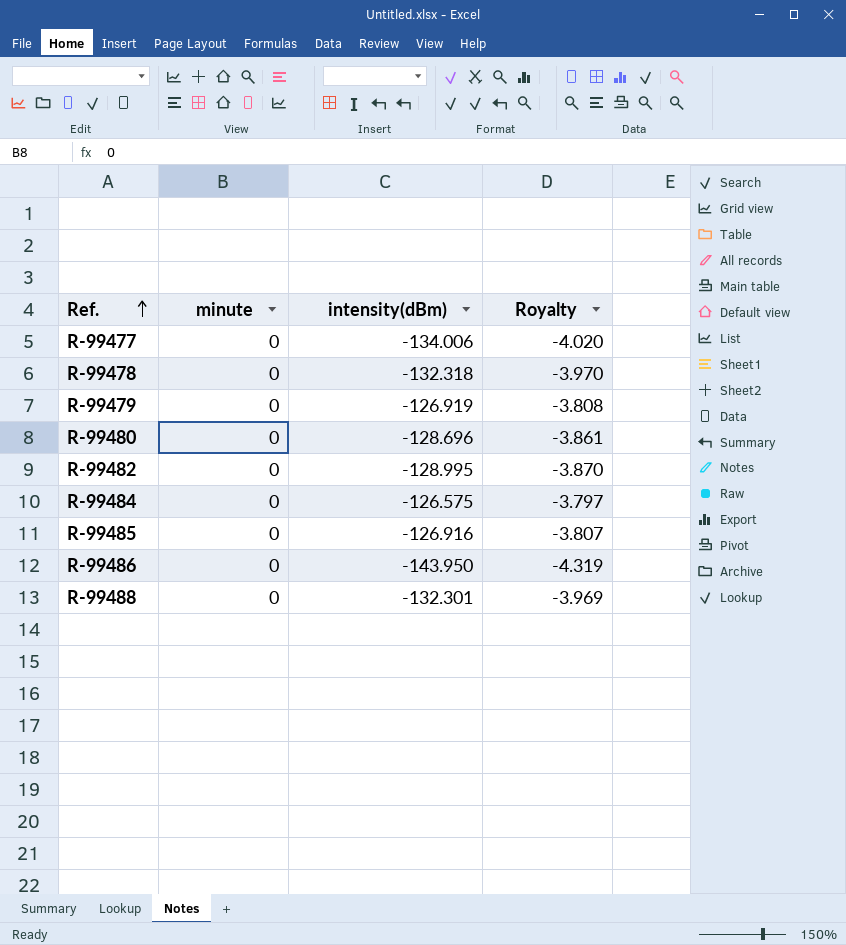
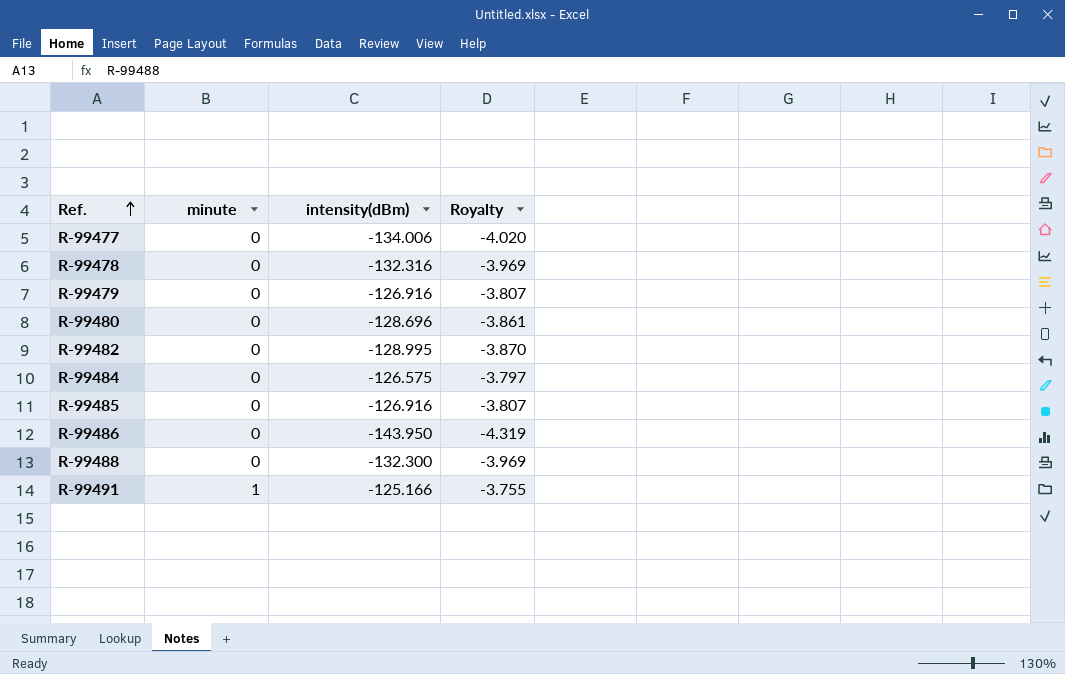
R-99478 | intensity(dBm): -132.318 -> -132.316
R-99478 | Royalty: -3.970 -> -3.969
R-99479 | intensity(dBm): -126.919 -> -126.916
R-99479 | Royalty: -3.808 -> -3.807
R-99488 | intensity(dBm): -132.301 -> -132.300
row R-99491: none -> 1 | -125.166 | -3.755

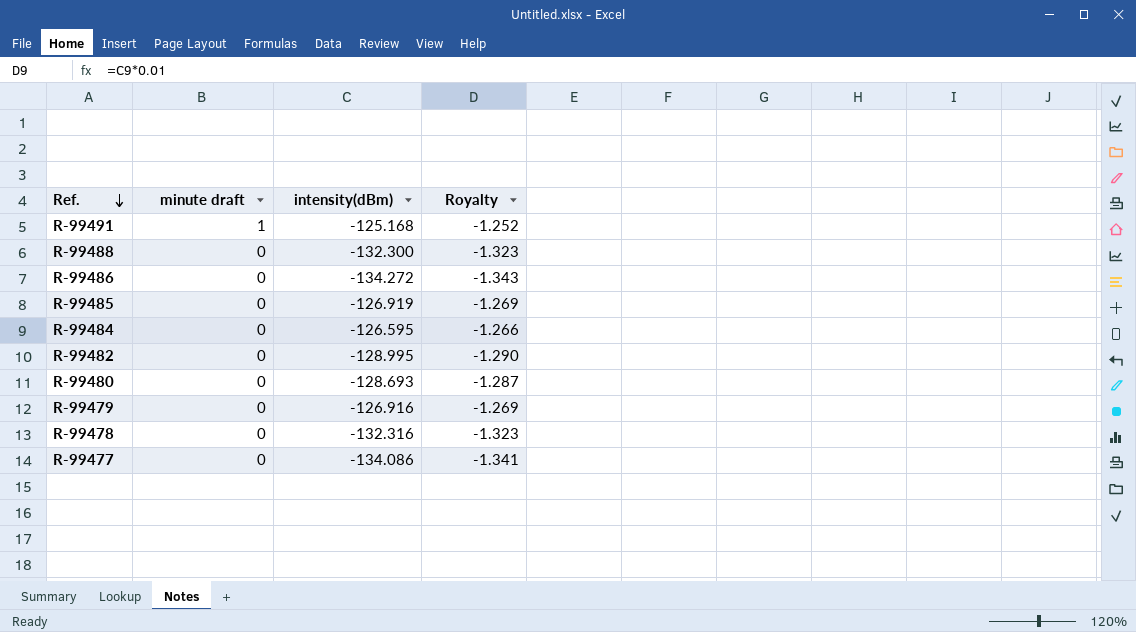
row order: Ref. ascending -> Ref. descending
column name: minute -> minute draft
column Royalty | formula: [intensity(dBm)] * 0.03 -> [intensity(dBm)] * 0.01
R-99491 | intensity(dBm): -125.166 -> -125.168
R-99486 | intensity(dBm): -143.950 -> -134.272
R-99485 | intensity(dBm): -126.916 -> -126.919
R-99484 | intensity(dBm): -126.575 -> -126.595
R-99480 | intensity(dBm): -128.696 -> -128.693
R-99477 | intensity(dBm): -134.006 -> -134.086

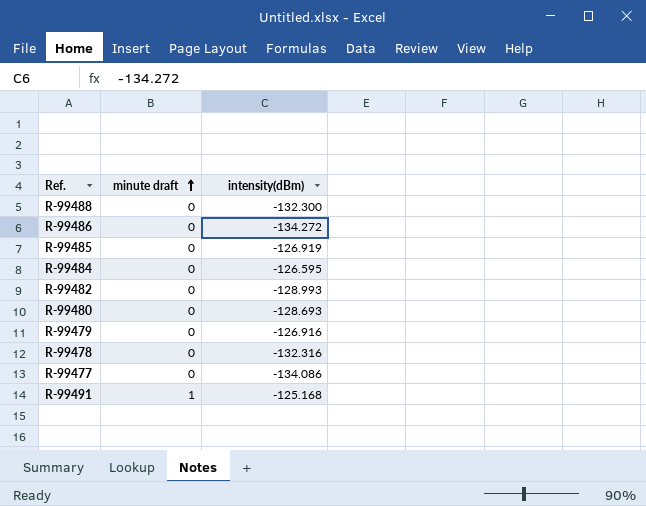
row order: Ref. descending -> minute draft ascending
column Royalty | formula: [intensity(dBm)] * 0.01 -> none
R-99482 | intensity(dBm): -128.995 -> -128.993

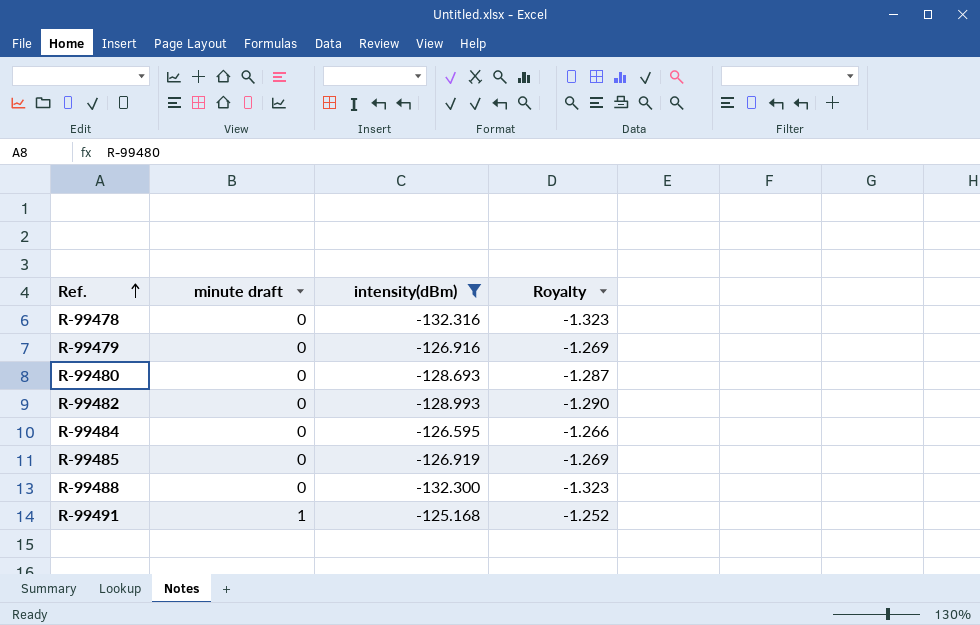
filter: none -> intensity(dBm) >= -132.316
row order: minute draft ascending -> Ref. ascending
column Royalty | formula: none -> [intensity(dBm)] * 0.01

